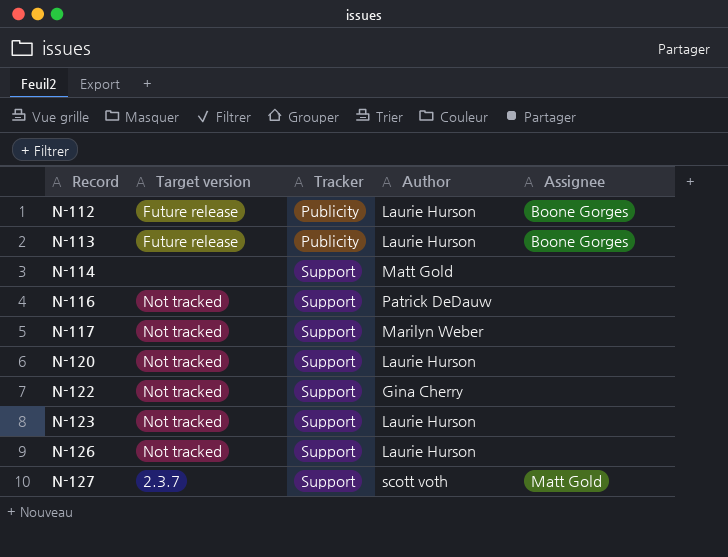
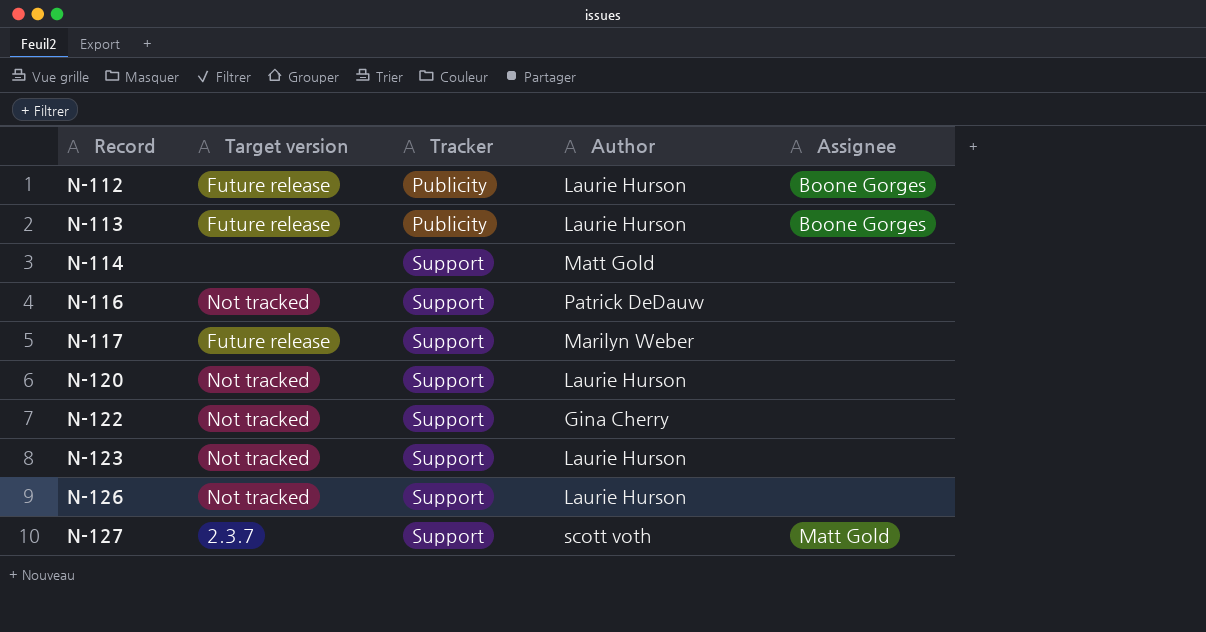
N-117 | Target version: Not tracked -> Future release

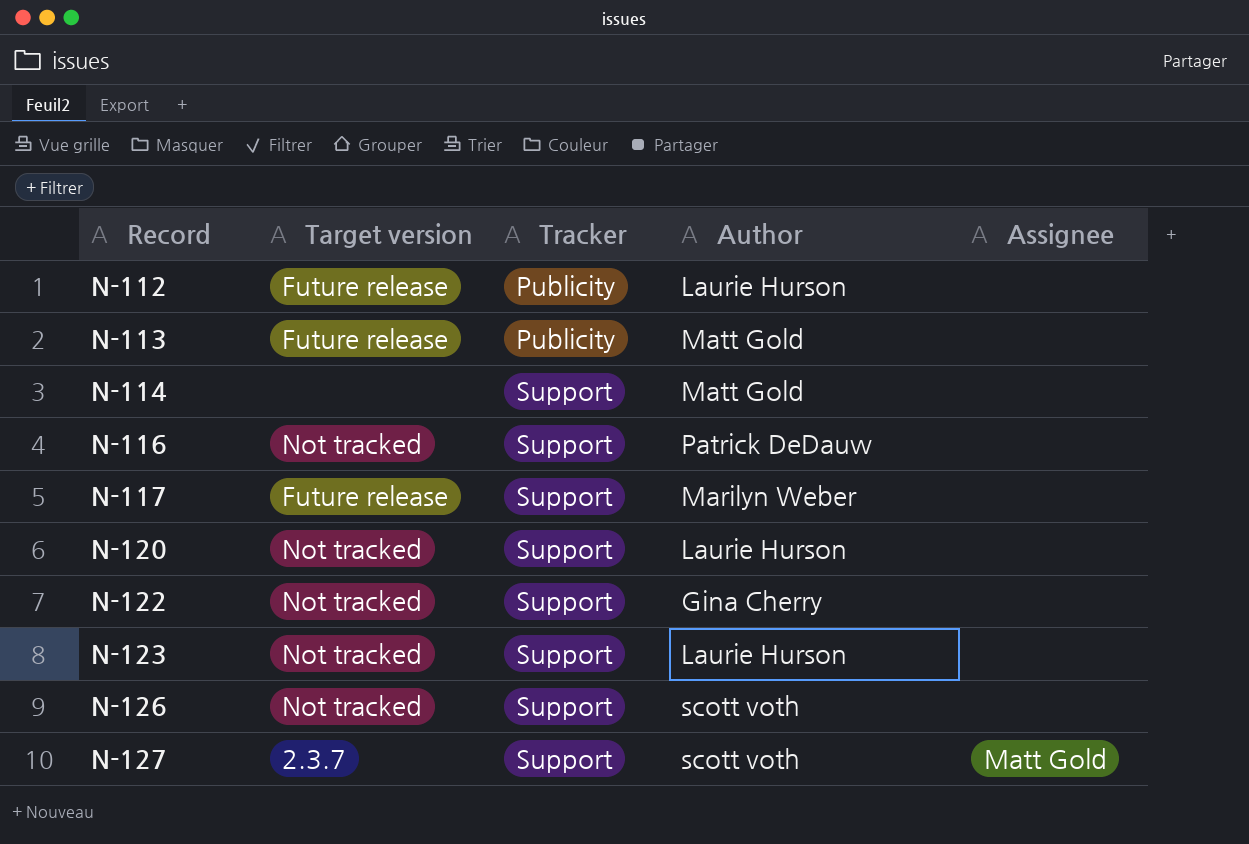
N-112 | Assignee: Boone Gorges -> none
N-113 | Author: Laurie Hurson -> Matt Gold
N-113 | Assignee: Boone Gorges -> none
N-126 | Author: Laurie Hurson -> scott voth

